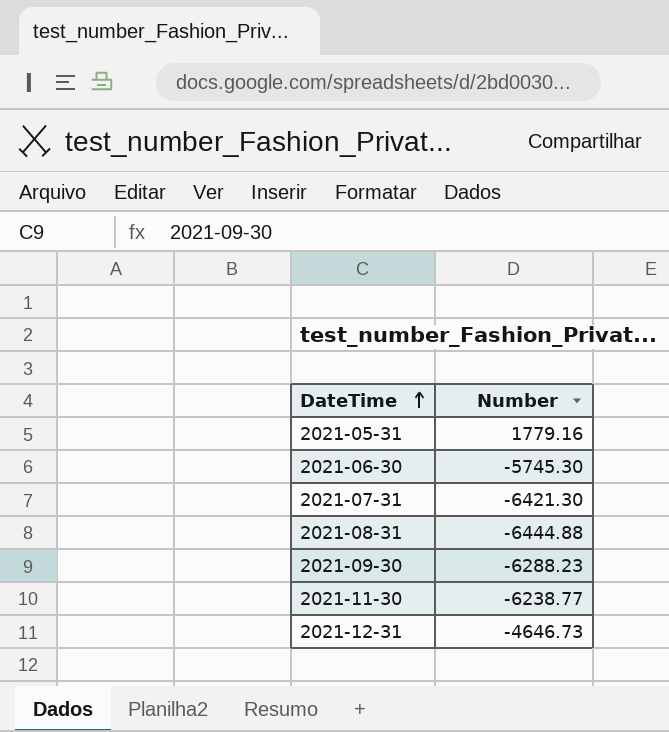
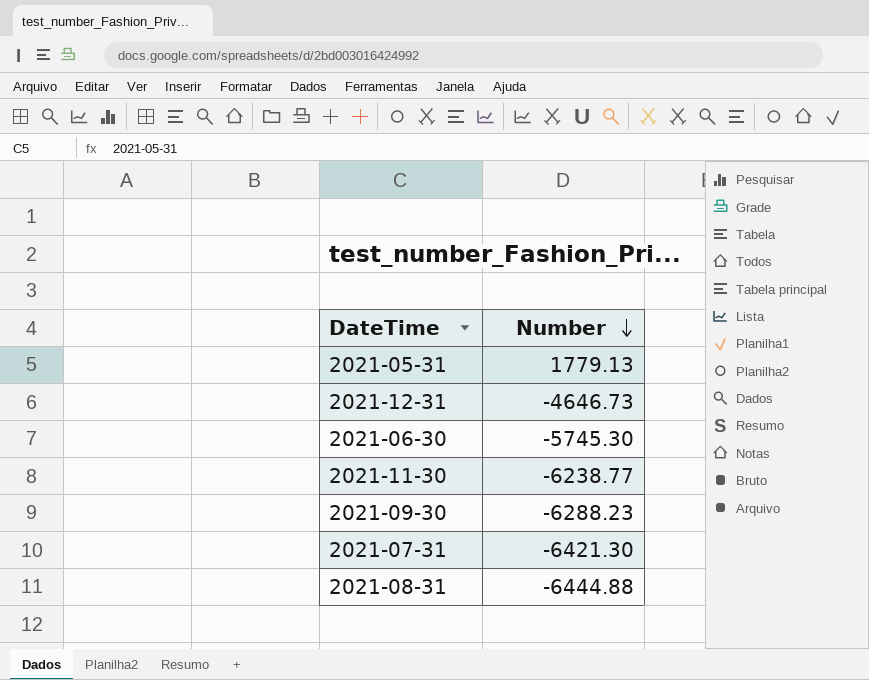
row order: DateTime ascending -> Number descending
2021-05-31 | Number: 1779.16 -> 1779.13

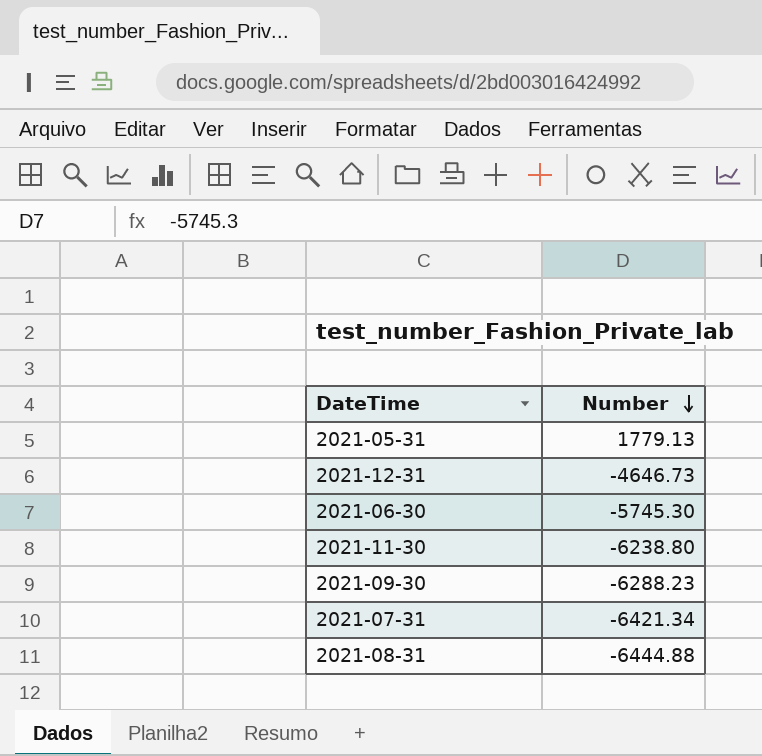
2021-11-30 | Number: -6238.77 -> -6238.80
2021-07-31 | Number: -6421.30 -> -6421.34

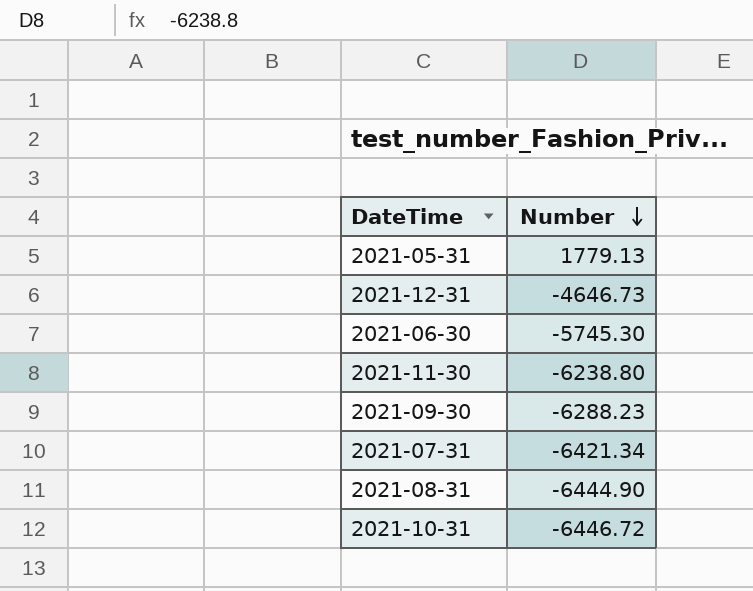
2021-08-31 | Number: -6444.88 -> -6444.90
row 2021-10-31: none -> -6446.72

